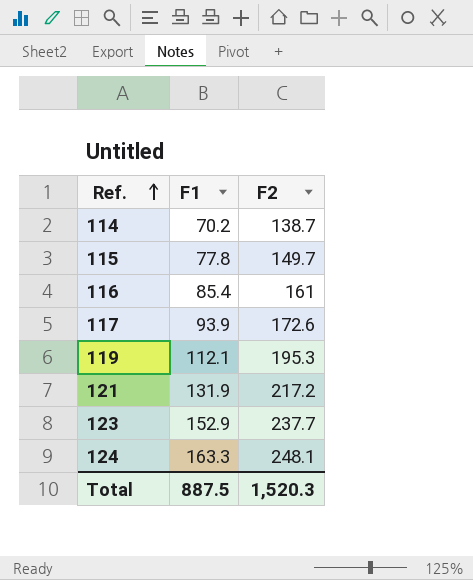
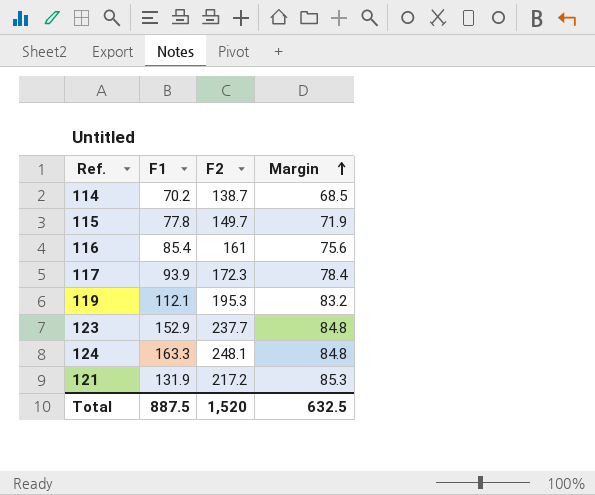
row order: Ref. ascending -> Margin ascending
column Margin | formula: none -> [F2] - [F1]
117 | F2: 172.6 -> 172.3
Total | F2: 1,520.3 -> 1,520

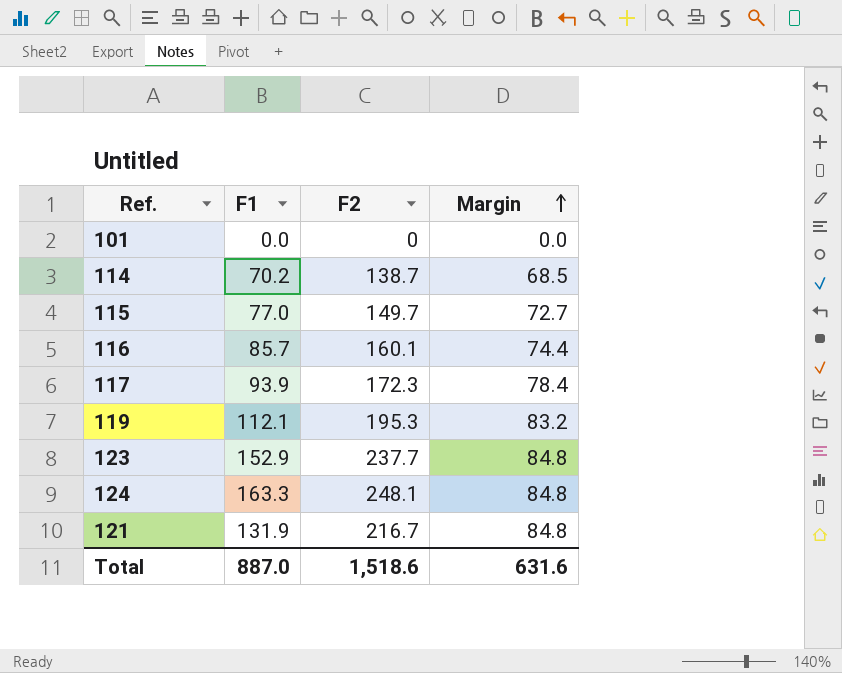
row 101: none -> 0.0 | 0 | 0.0
115 | F1: 77.8 -> 77.0
115 | Margin: 71.9 -> 72.7
116 | F1: 85.4 -> 85.7
116 | F2: 161 -> 160.1
116 | Margin: 75.6 -> 74.4
121 | F2: 217.2 -> 216.7
121 | Margin: 85.3 -> 84.8
Total | F1: 887.5 -> 887.0
Total | F2: 1,520 -> 1,518.6
Total | Margin: 632.5 -> 631.6

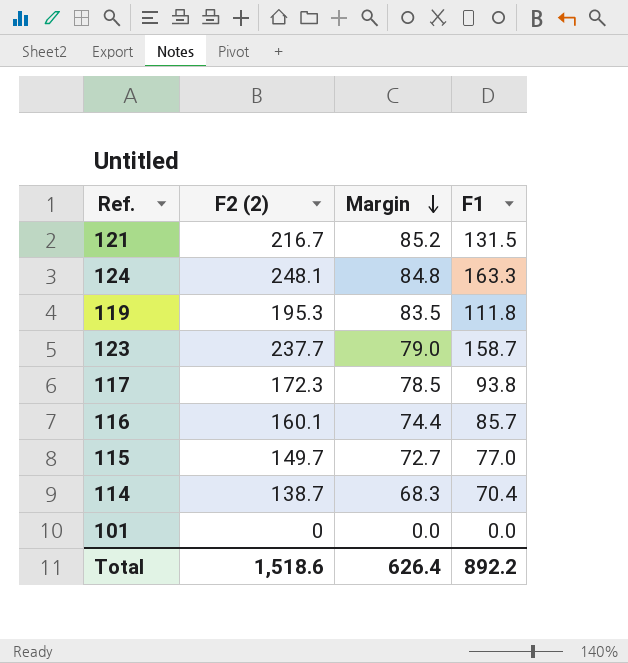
row order: Margin ascending -> Margin descending
column name: F2 -> F2 (2)
column F1 | position: 2 -> 4
121 | Margin: 84.8 -> 85.2
121 | F1: 131.9 -> 131.5
119 | Margin: 83.2 -> 83.5
119 | F1: 112.1 -> 111.8
123 | Margin: 84.8 -> 79.0
123 | F1: 152.9 -> 158.7
117 | Margin: 78.4 -> 78.5
117 | F1: 93.9 -> 93.8
114 | Margin: 68.5 -> 68.3
114 | F1: 70.2 -> 70.4
Total | Margin: 631.6 -> 626.4
Total | F1: 887.0 -> 892.2

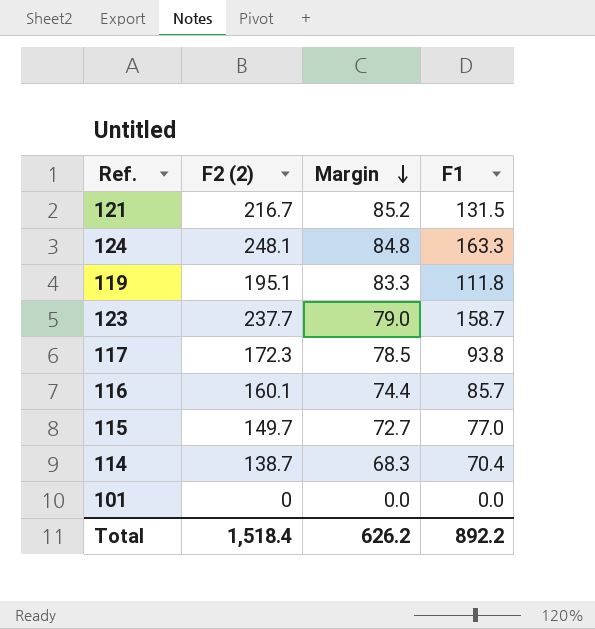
119 | F2 (2): 195.3 -> 195.1
119 | Margin: 83.5 -> 83.3
Total | F2 (2): 1,518.6 -> 1,518.4
Total | Margin: 626.4 -> 626.2

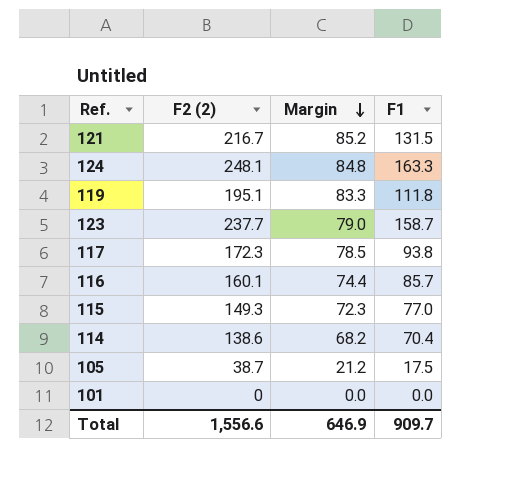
115 | F2 (2): 149.7 -> 149.3
115 | Margin: 72.7 -> 72.3
114 | F2 (2): 138.7 -> 138.6
114 | Margin: 68.3 -> 68.2
row 105: none -> 38.7 | 21.2 | 17.5
Total | F2 (2): 1,518.4 -> 1,556.6
Total | Margin: 626.2 -> 646.9
Total | F1: 892.2 -> 909.7

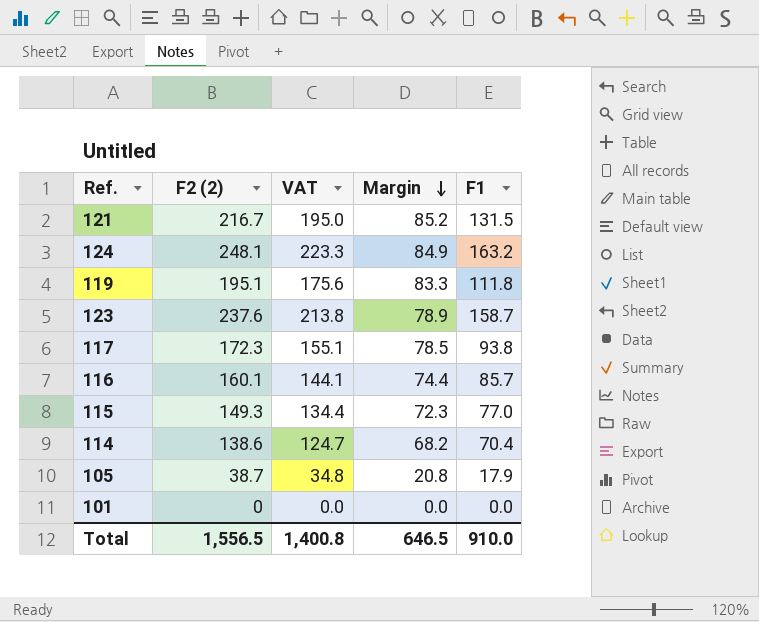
column VAT | formula: none -> [F2 (2)] * 0.9
124 | Margin: 84.8 -> 84.9
124 | F1: 163.3 -> 163.2
123 | F2 (2): 237.7 -> 237.6
123 | Margin: 79.0 -> 78.9
105 | Margin: 21.2 -> 20.8
105 | F1: 17.5 -> 17.9
Total | F2 (2): 1,556.6 -> 1,556.5
Total | Margin: 646.9 -> 646.5
Total | F1: 909.7 -> 910.0

